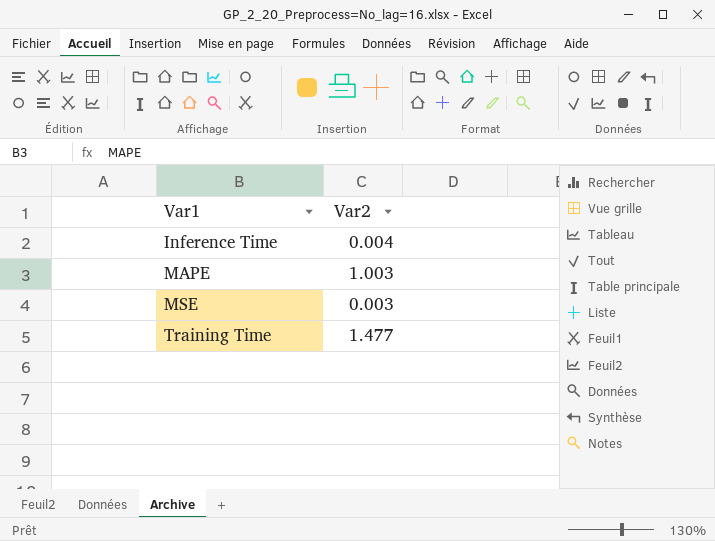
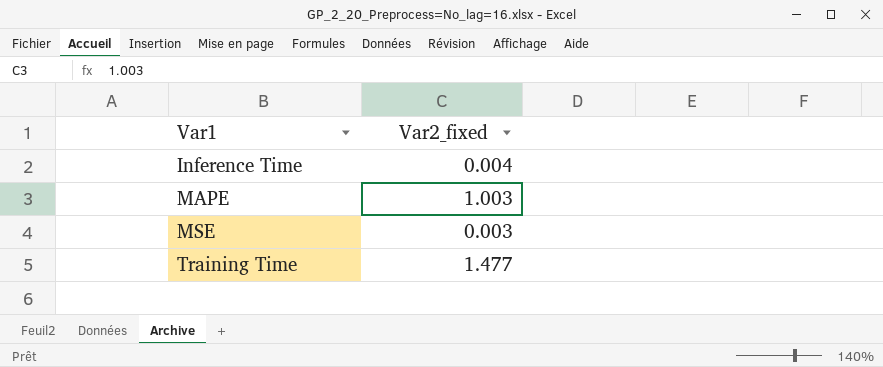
column name: Var2 -> Var2_fixed

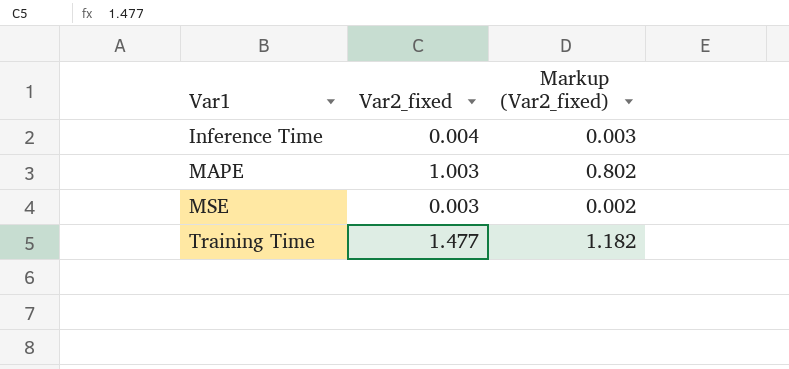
column Markup (Var2_fixed) | formula: none -> [Var2_fixed] * 0.8

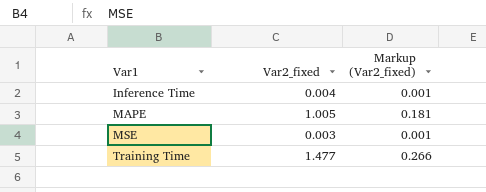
column Markup (Var2_fixed) | formula: [Var2_fixed] * 0.8 -> [Var2_fixed] * 0.18
MAPE | Var2_fixed: 1.003 -> 1.005

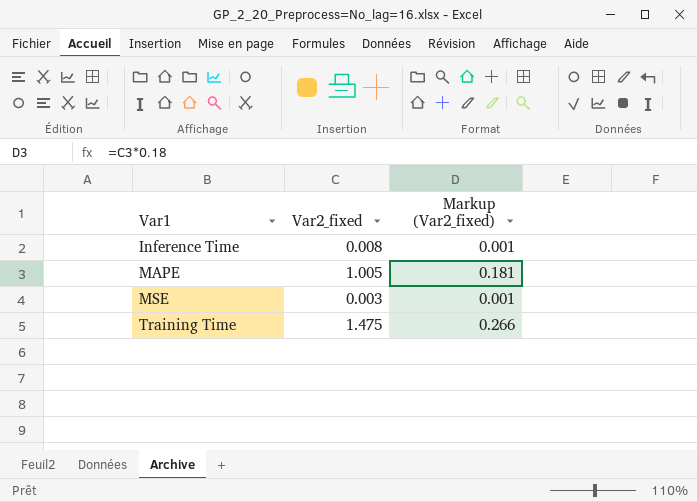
Inference Time | Var2_fixed: 0.004 -> 0.008
Training Time | Var2_fixed: 1.477 -> 1.475

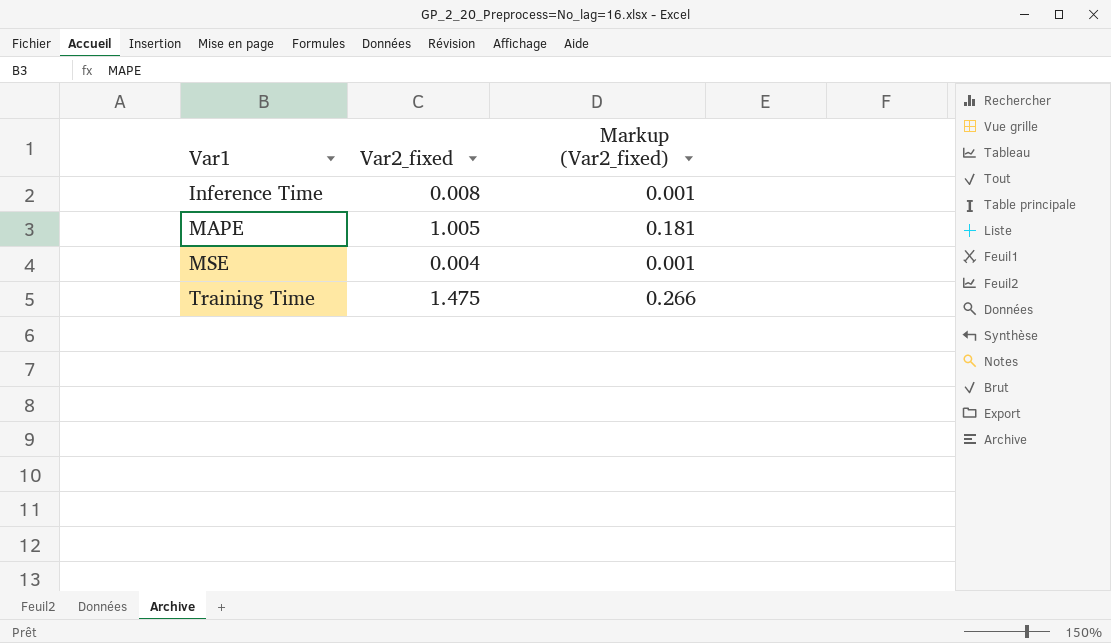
MSE | Var2_fixed: 0.003 -> 0.004

